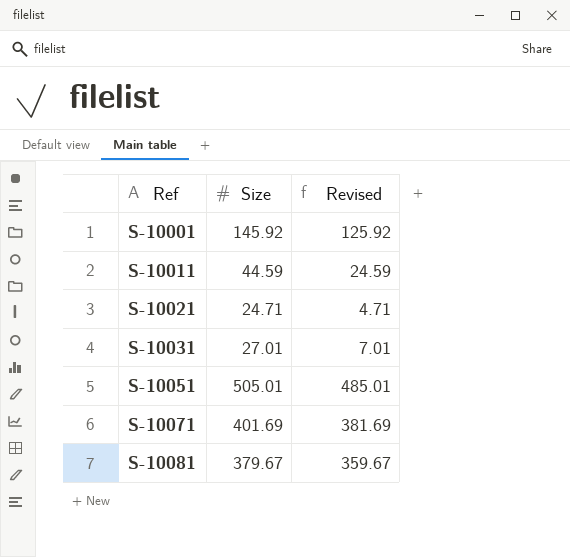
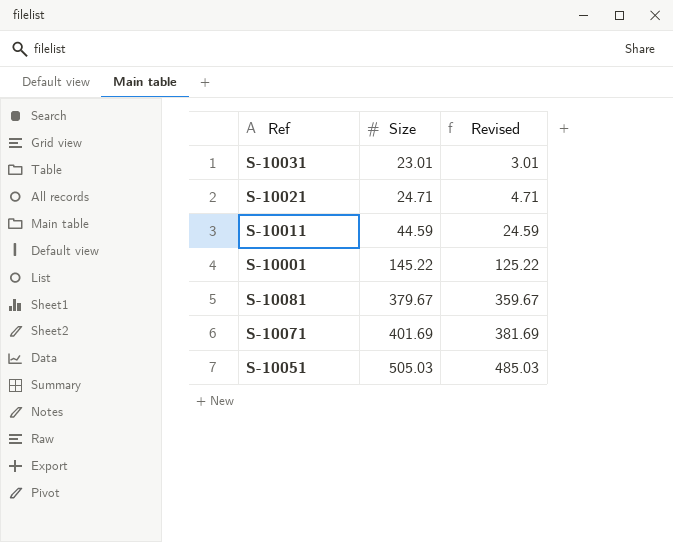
row order: Ref ascending -> Size ascending
S-10031 | Size: 27.01 -> 23.01
S-10031 | Revised: 7.01 -> 3.01
S-10001 | Size: 145.92 -> 145.22
S-10001 | Revised: 125.92 -> 125.22
S-10051 | Size: 505.01 -> 505.03
S-10051 | Revised: 485.01 -> 485.03

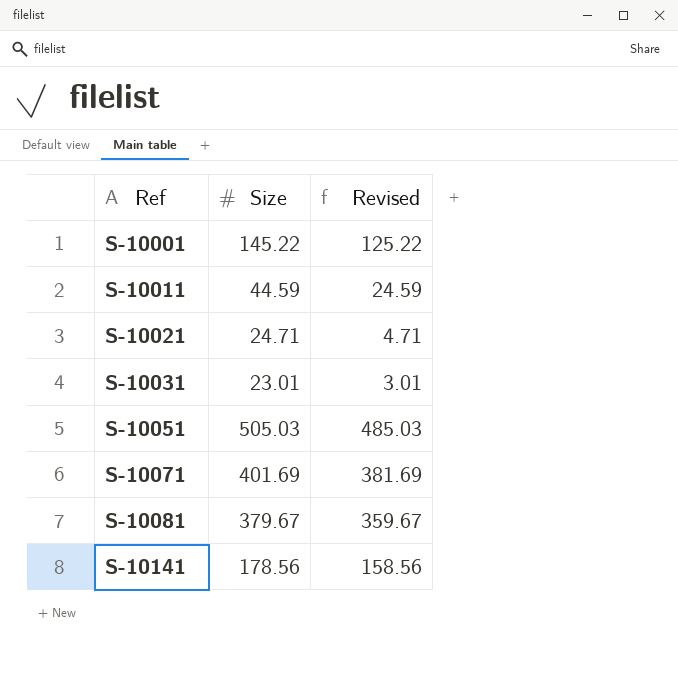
row order: Size ascending -> Ref ascending
row S-10141: none -> 178.56 | 158.56

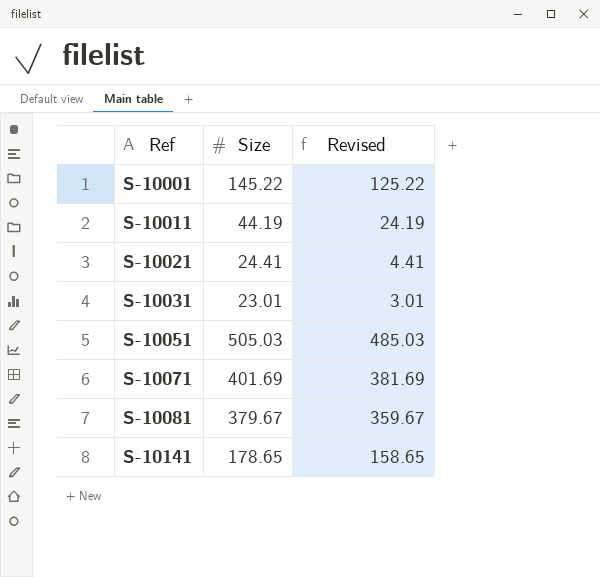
S-10011 | Size: 44.59 -> 44.19
S-10011 | Revised: 24.59 -> 24.19
S-10021 | Size: 24.71 -> 24.41
S-10021 | Revised: 4.71 -> 4.41
S-10141 | Size: 178.56 -> 178.65
S-10141 | Revised: 158.56 -> 158.65

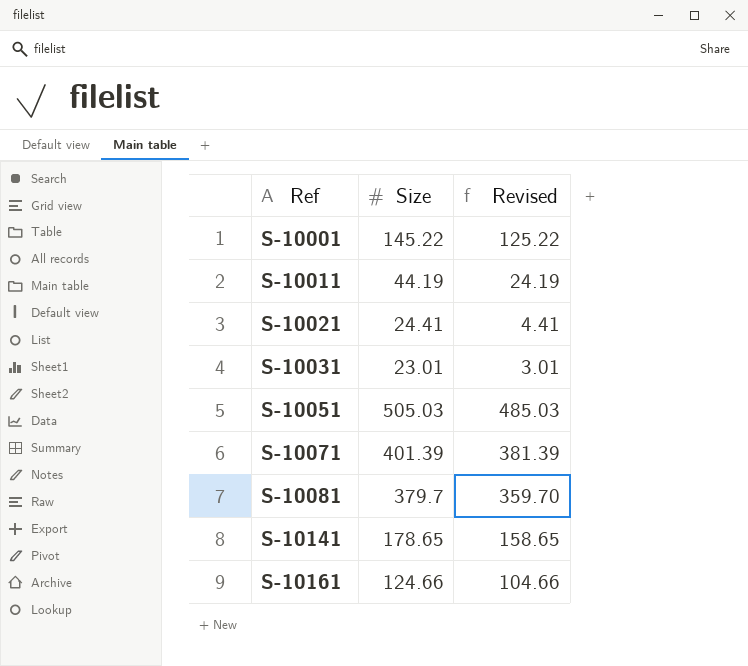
S-10071 | Size: 401.69 -> 401.39
S-10071 | Revised: 381.69 -> 381.39
S-10081 | Size: 379.67 -> 379.7
S-10081 | Revised: 359.67 -> 359.70
row S-10161: none -> 124.66 | 104.66

